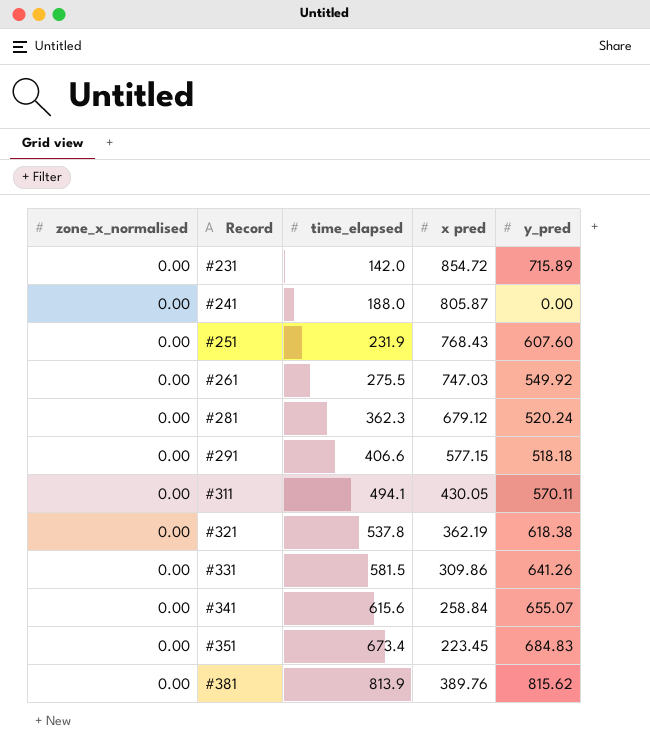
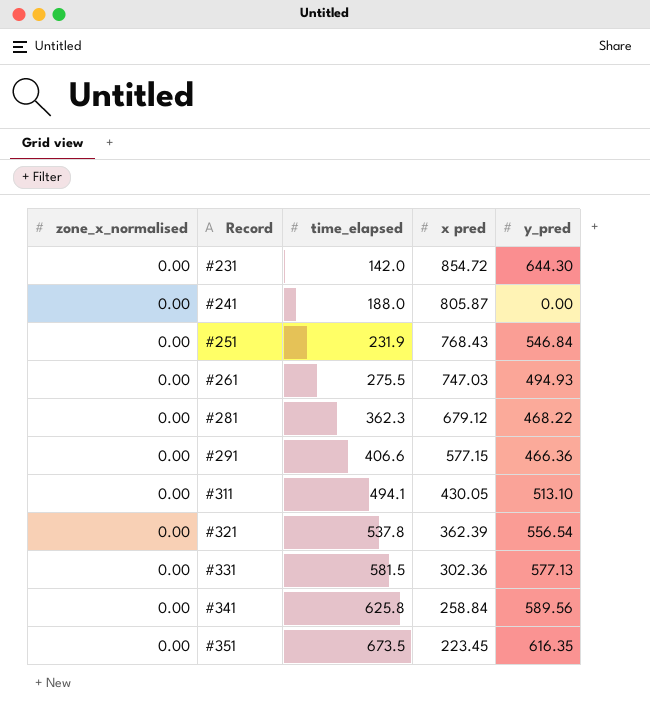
row #381: 0.00 | 813.9 | 389.76 | 815.62 -> none
#231 | y_pred: 715.89 -> 644.30
#251 | y_pred: 607.60 -> 546.84
#261 | y_pred: 549.92 -> 494.93
#281 | y_pred: 520.24 -> 468.22
#291 | y_pred: 518.18 -> 466.36
#311 | y_pred: 570.11 -> 513.10
#321 | x pred: 362.19 -> 362.39
#321 | y_pred: 618.38 -> 556.54
#331 | x pred: 309.86 -> 302.36
#331 | y_pred: 641.26 -> 577.13
#341 | time_elapsed: 615.6 -> 625.8
#341 | y_pred: 655.07 -> 589.56
#351 | time_elapsed: 673.4 -> 673.5
#351 | y_pred: 684.83 -> 616.35

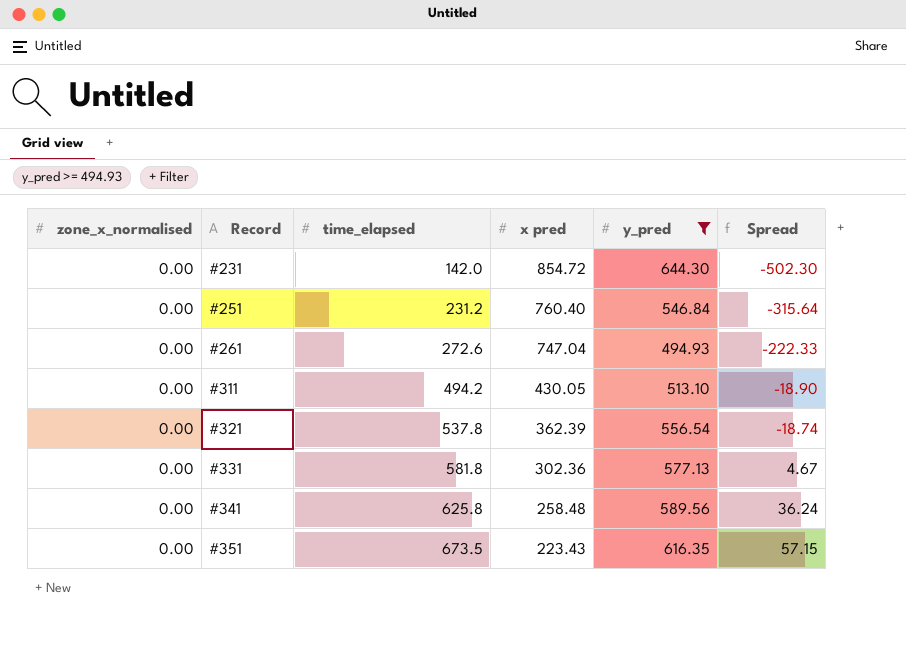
filter: none -> y_pred >= 494.93
column Spread | formula: none -> [time_elapsed] - [y_pred]
#251 | time_elapsed: 231.9 -> 231.2
#251 | x pred: 768.43 -> 760.40
#261 | time_elapsed: 275.5 -> 272.6
#261 | x pred: 747.03 -> 747.04
#311 | time_elapsed: 494.1 -> 494.2
#331 | time_elapsed: 581.5 -> 581.8
#341 | x pred: 258.84 -> 258.48
#351 | x pred: 223.45 -> 223.43

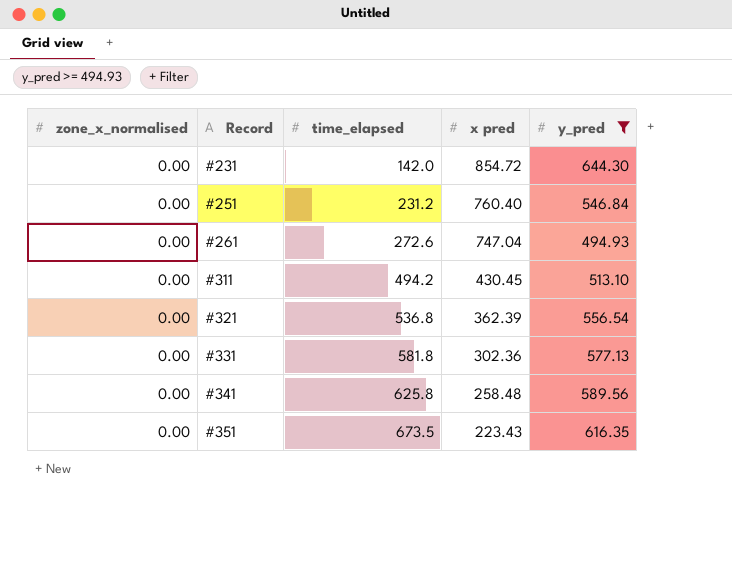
column Spread | formula: [time_elapsed] - [y_pred] -> none
#311 | x pred: 430.05 -> 430.45
#321 | time_elapsed: 537.8 -> 536.8

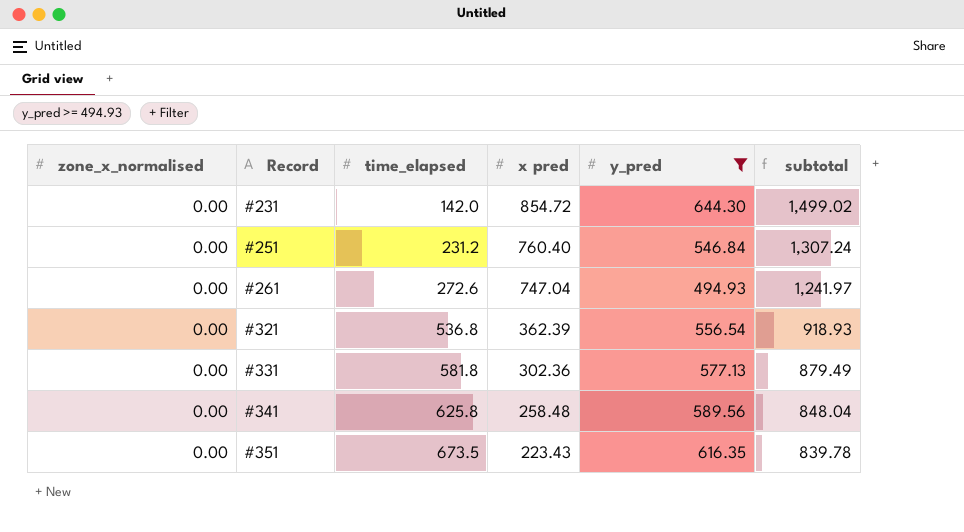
column subtotal | formula: none -> [x pred] + [y_pred]
row #311: 0.00 | 494.2 | 430.45 | 513.10 -> none

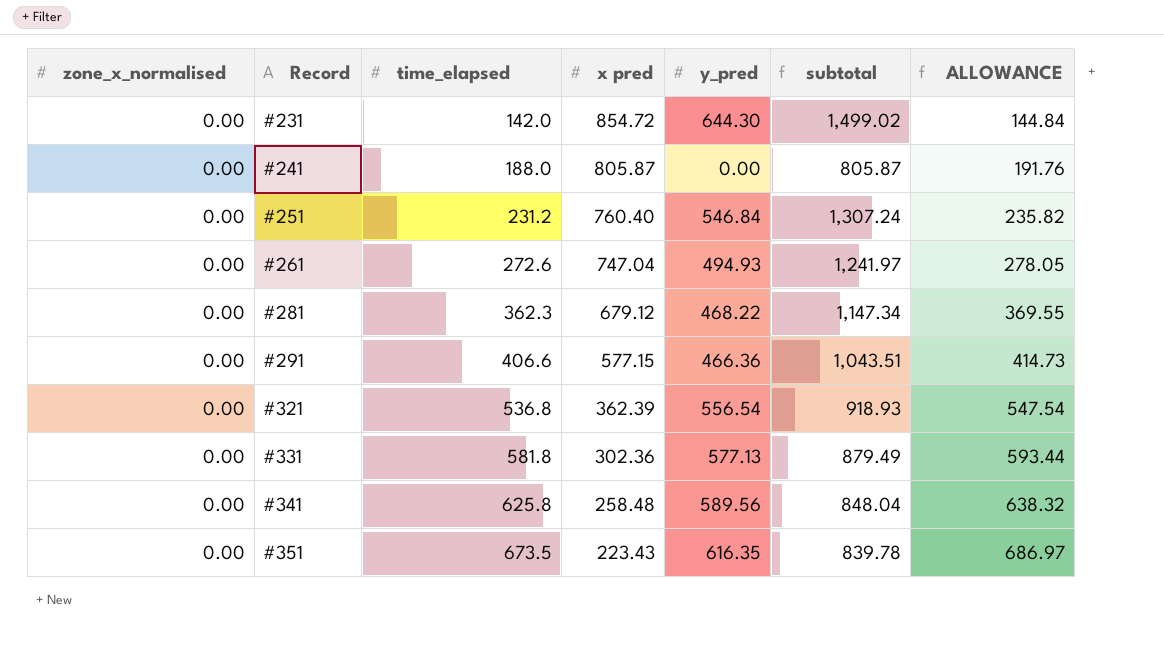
filter: y_pred >= 494.93 -> none
column ALLOWANCE | formula: none -> [time_elapsed] * 1.02

